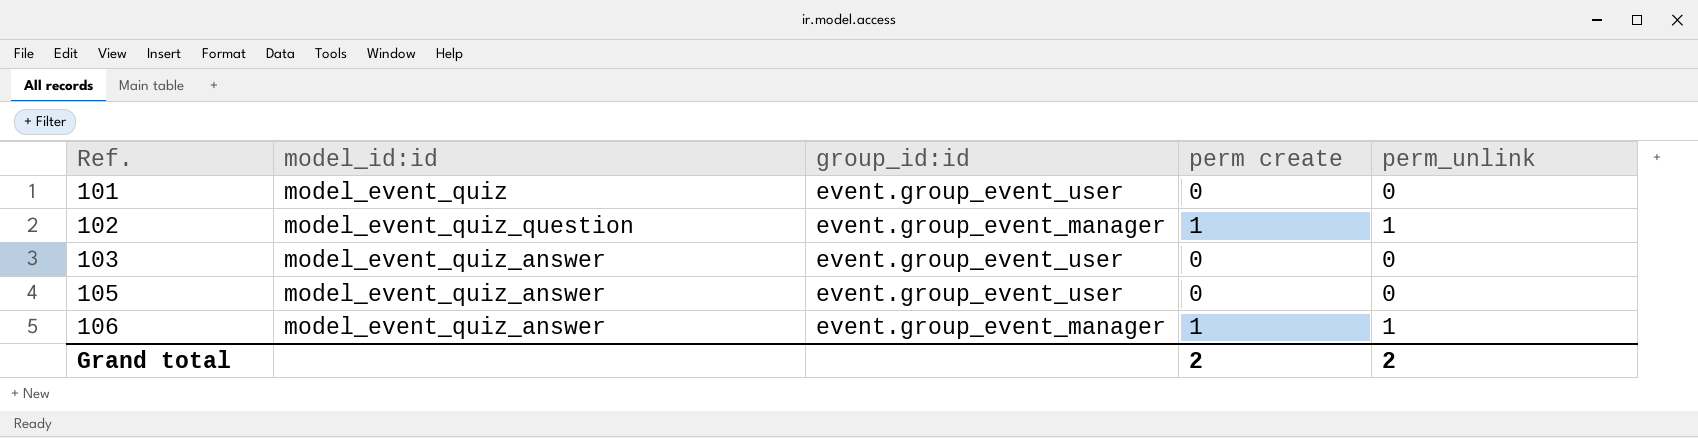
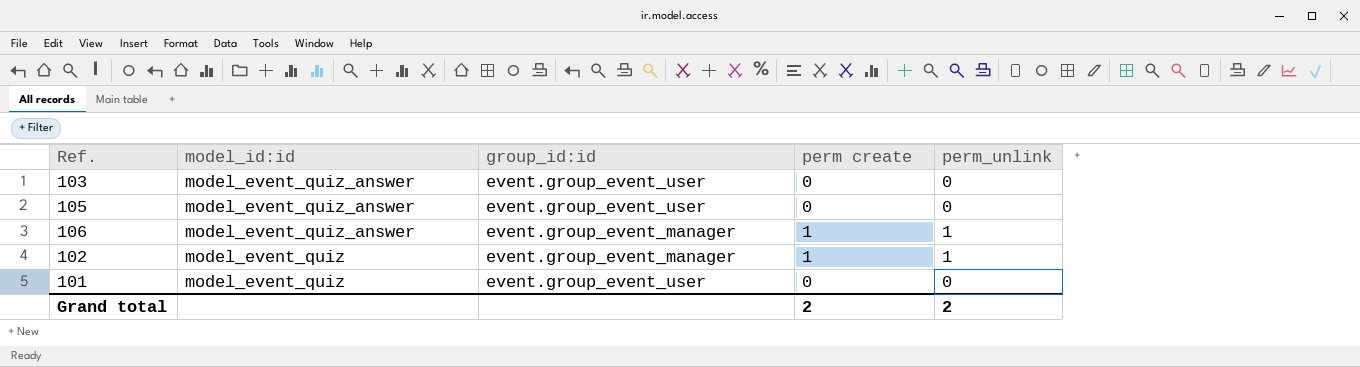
row order: Ref. ascending -> model_id:id descending
102 | model_id:id: model_event_quiz_question -> model_event_quiz

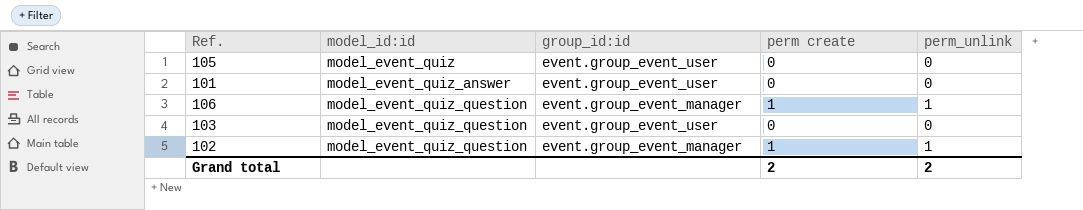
row order: model_id:id descending -> model_id:id ascending
105 | model_id:id: model_event_quiz_answer -> model_event_quiz
101 | model_id:id: model_event_quiz -> model_event_quiz_answer
106 | model_id:id: model_event_quiz_answer -> model_event_quiz_question
103 | model_id:id: model_event_quiz_answer -> model_event_quiz_question
102 | model_id:id: model_event_quiz -> model_event_quiz_question

